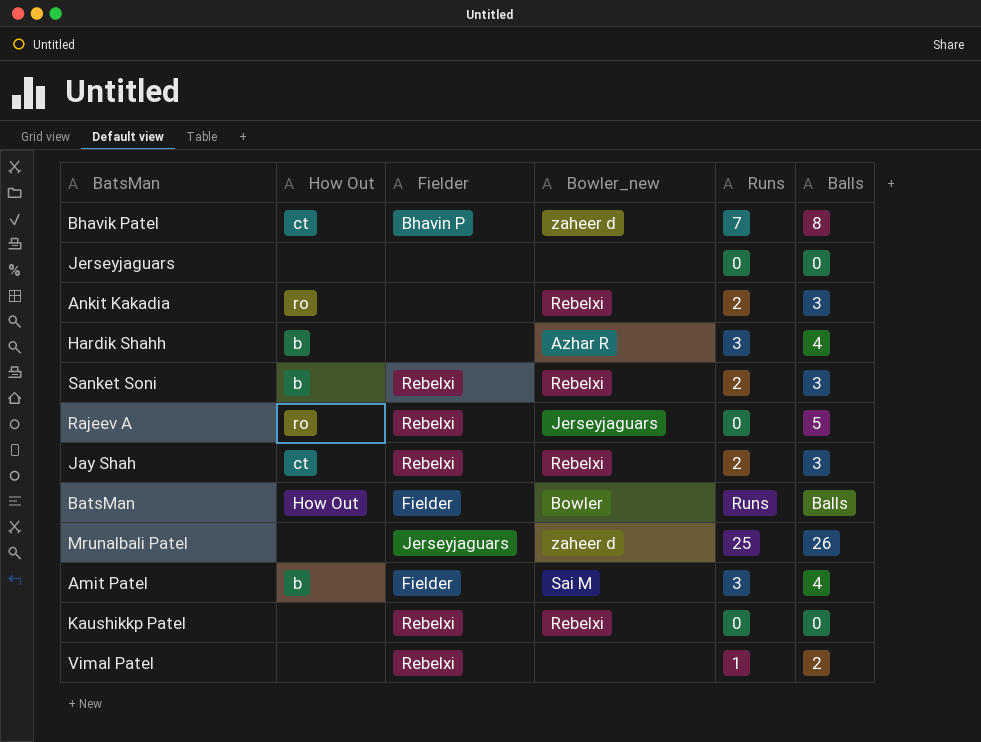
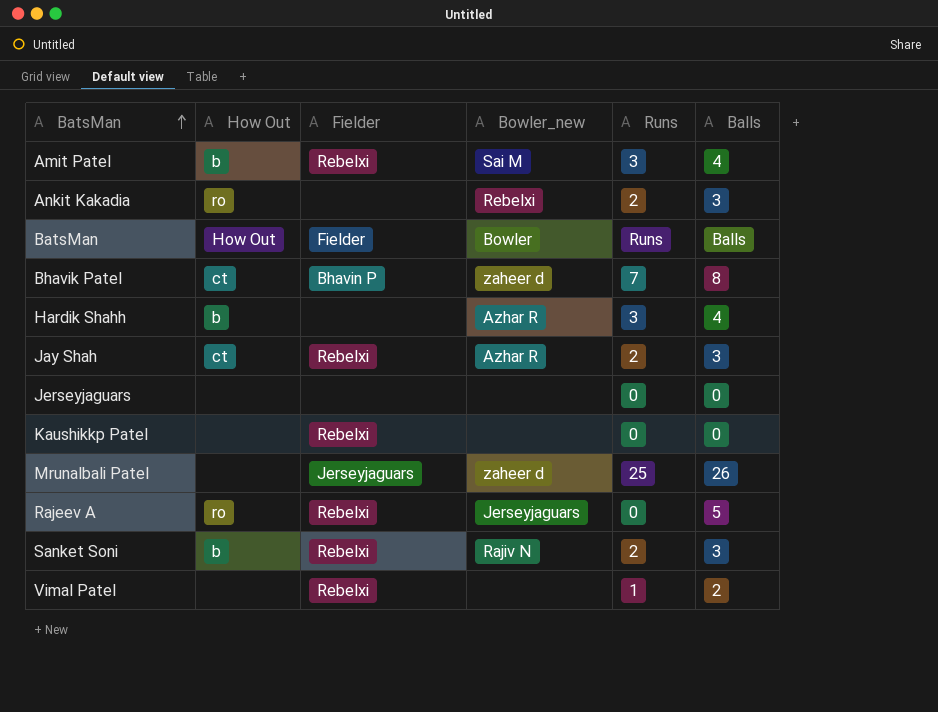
row order: none -> BatsMan ascending
Amit Patel | Fielder: Fielder -> Rebelxi
Jay Shah | Bowler_new: Rebelxi -> Azhar R
Kaushikkp Patel | Bowler_new: Rebelxi -> none
Sanket Soni | Bowler_new: Rebelxi -> Rajiv N

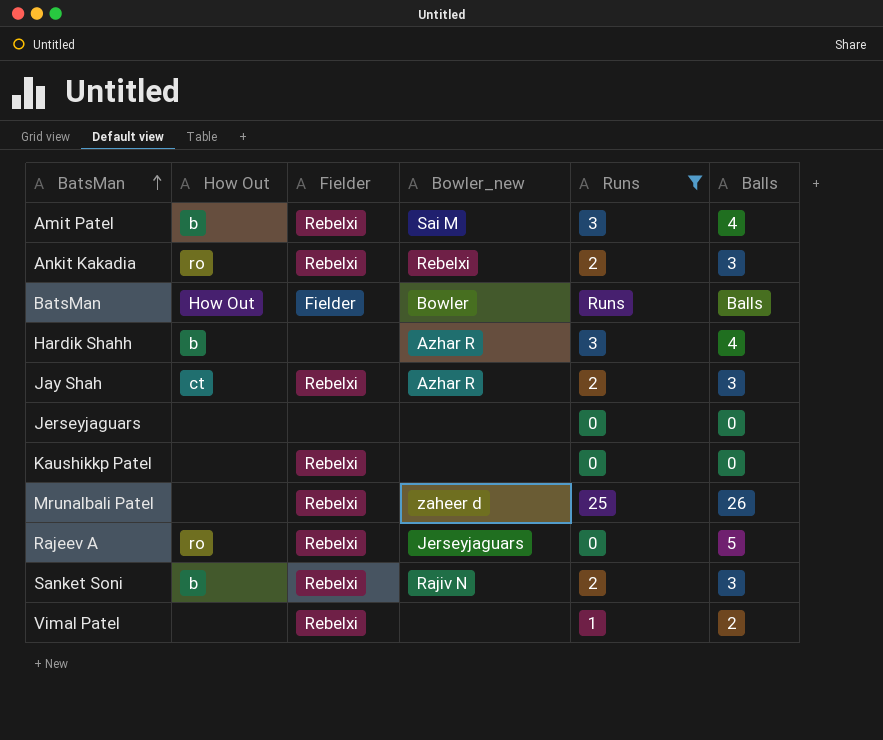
filter: none -> Runs != 7
Ankit Kakadia | Fielder: none -> Rebelxi
Mrunalbali Patel | Fielder: Jerseyjaguars -> Rebelxi

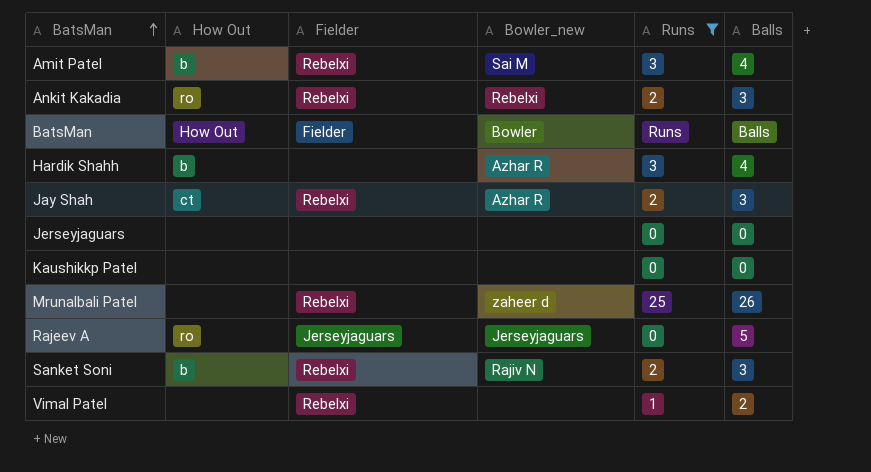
Kaushikkp Patel | Fielder: Rebelxi -> none
Rajeev A | Fielder: Rebelxi -> Jerseyjaguars

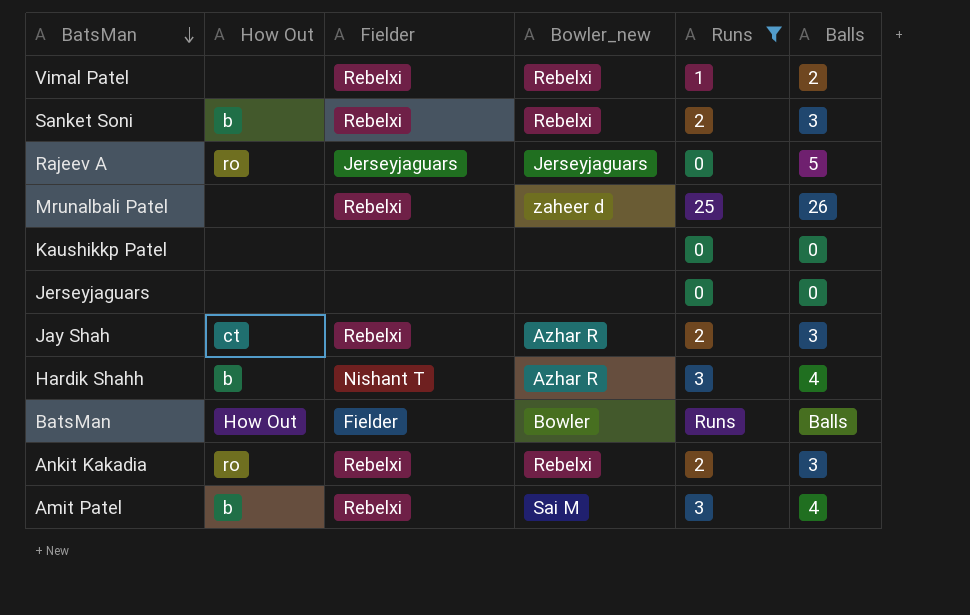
row order: BatsMan ascending -> BatsMan descending
Vimal Patel | Bowler_new: none -> Rebelxi
Sanket Soni | Bowler_new: Rajiv N -> Rebelxi
Hardik Shahh | Fielder: none -> Nishant T

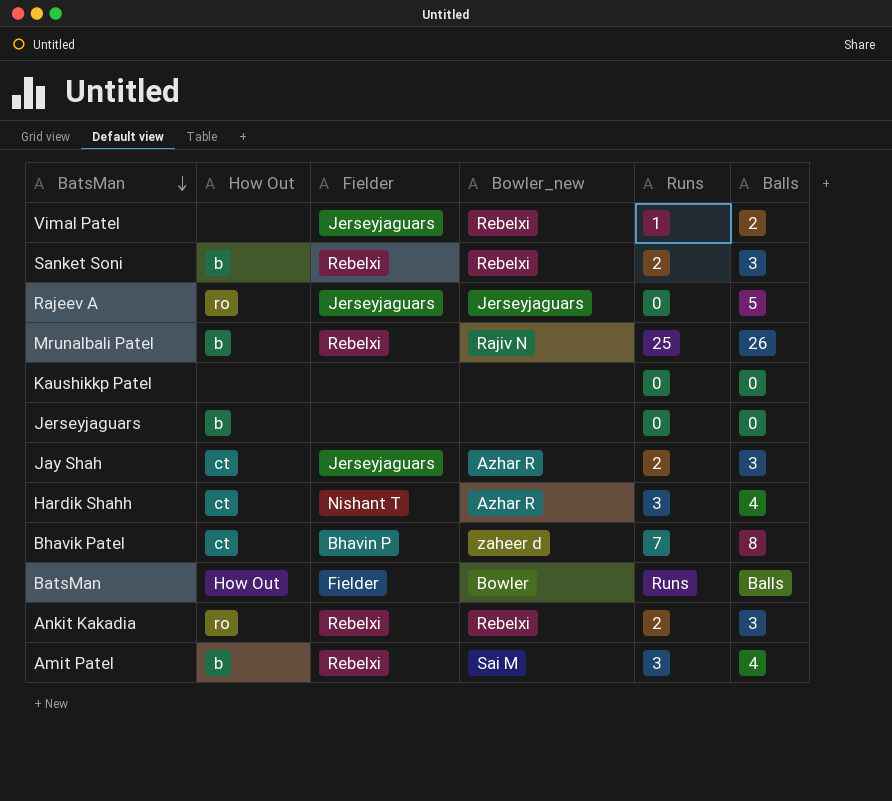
filter: Runs != 7 -> none
Vimal Patel | Fielder: Rebelxi -> Jerseyjaguars
Mrunalbali Patel | How Out: none -> b
Mrunalbali Patel | Bowler_new: zaheer d -> Rajiv N
Jerseyjaguars | How Out: none -> b
Jay Shah | Fielder: Rebelxi -> Jerseyjaguars
Hardik Shahh | How Out: b -> ct

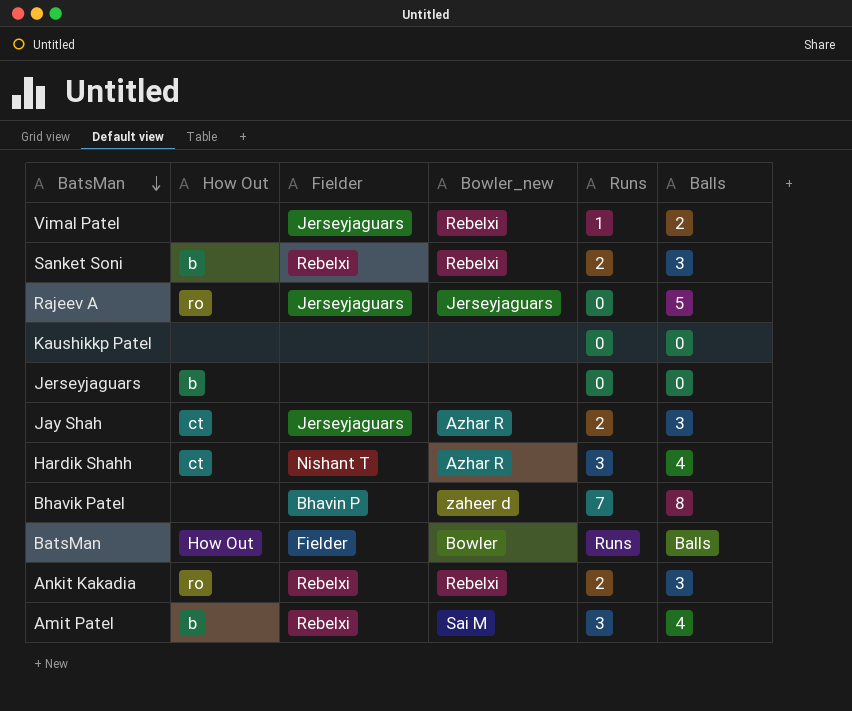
row Mrunalbali Patel: b | Rebelxi | Rajiv N | 25 | 26 -> none
Bhavik Patel | How Out: ct -> none

